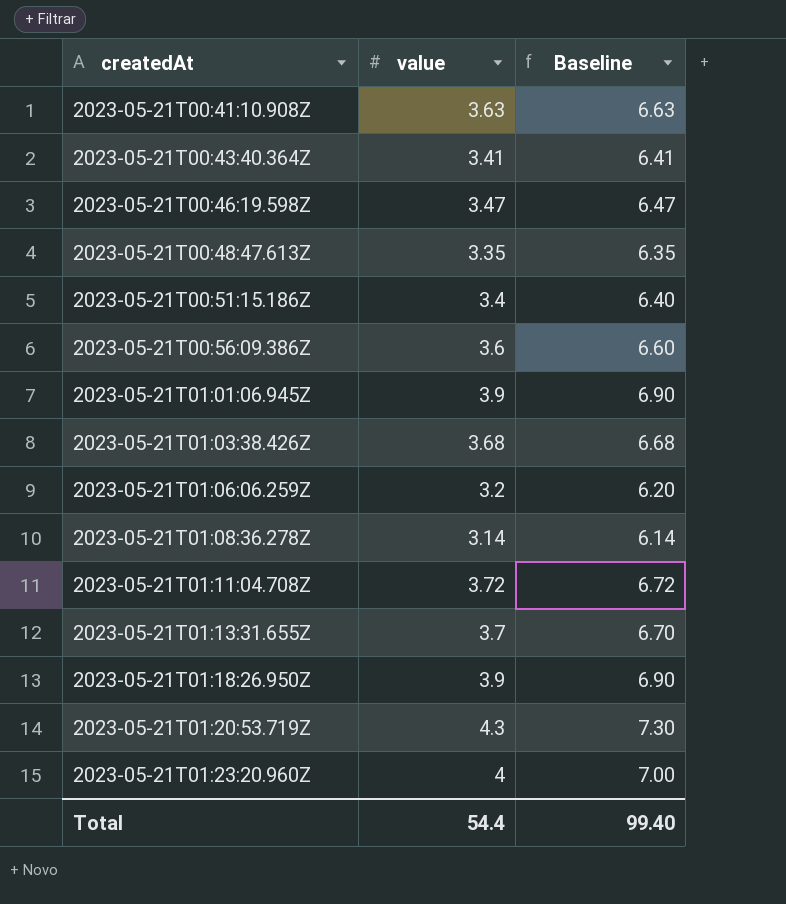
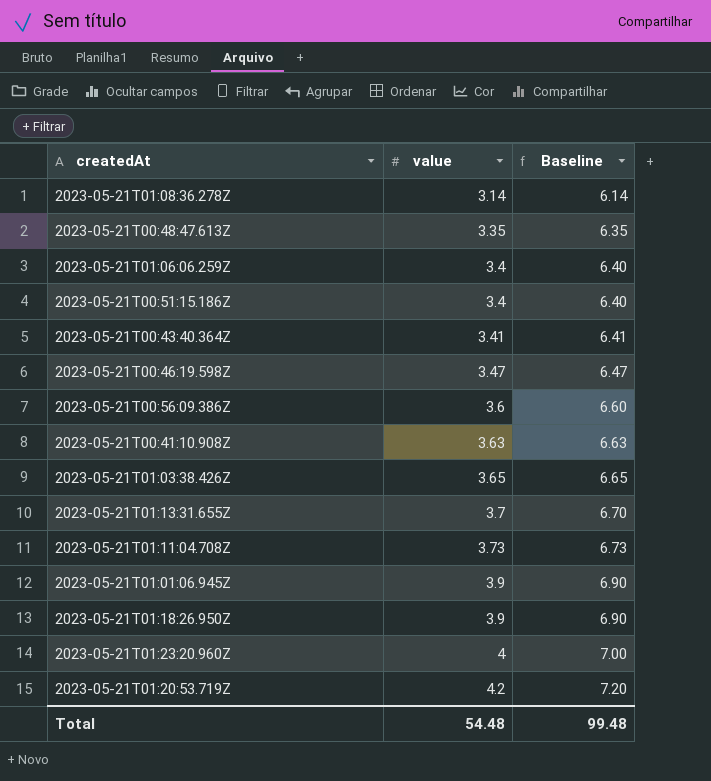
row order: createdAt ascending -> value ascending
2023-05-21T01:06:06.259Z | value: 3.2 -> 3.4
2023-05-21T01:06:06.259Z | Baseline: 6.20 -> 6.40
2023-05-21T01:03:38.426Z | value: 3.68 -> 3.65
2023-05-21T01:03:38.426Z | Baseline: 6.68 -> 6.65
2023-05-21T01:11:04.708Z | value: 3.72 -> 3.73
2023-05-21T01:11:04.708Z | Baseline: 6.72 -> 6.73
2023-05-21T01:20:53.719Z | value: 4.3 -> 4.2
2023-05-21T01:20:53.719Z | Baseline: 7.30 -> 7.20
Total | value: 54.4 -> 54.48
Total | Baseline: 99.40 -> 99.48

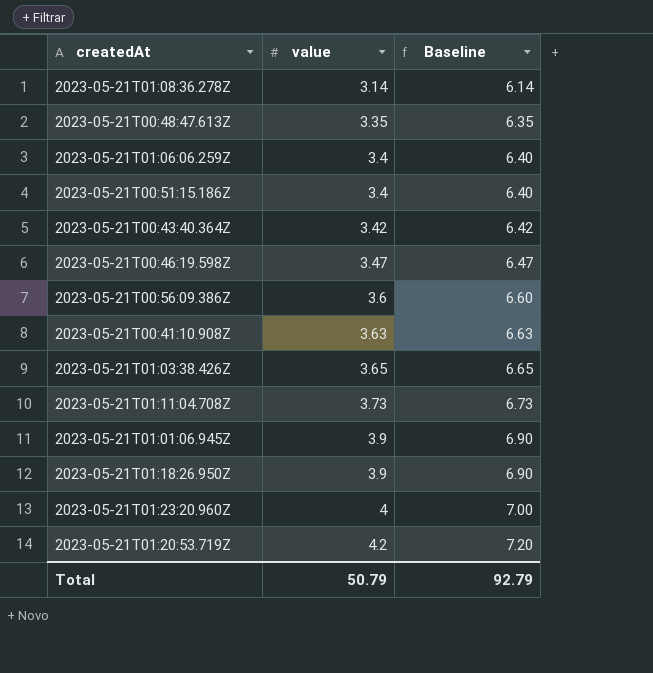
row 2023-05-21T01:13:31.655Z: 3.7 | 6.70 -> none
2023-05-21T00:43:40.364Z | value: 3.41 -> 3.42
2023-05-21T00:43:40.364Z | Baseline: 6.41 -> 6.42
Total | value: 54.48 -> 50.79
Total | Baseline: 99.48 -> 92.79

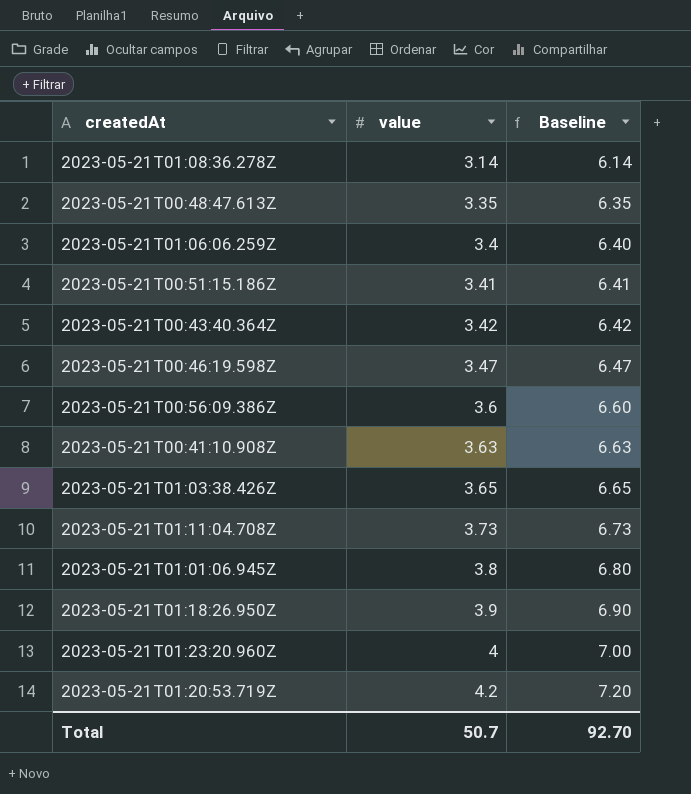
2023-05-21T00:51:15.186Z | value: 3.4 -> 3.41
2023-05-21T00:51:15.186Z | Baseline: 6.40 -> 6.41
2023-05-21T01:01:06.945Z | value: 3.9 -> 3.8
2023-05-21T01:01:06.945Z | Baseline: 6.90 -> 6.80
Total | value: 50.79 -> 50.7
Total | Baseline: 92.79 -> 92.70

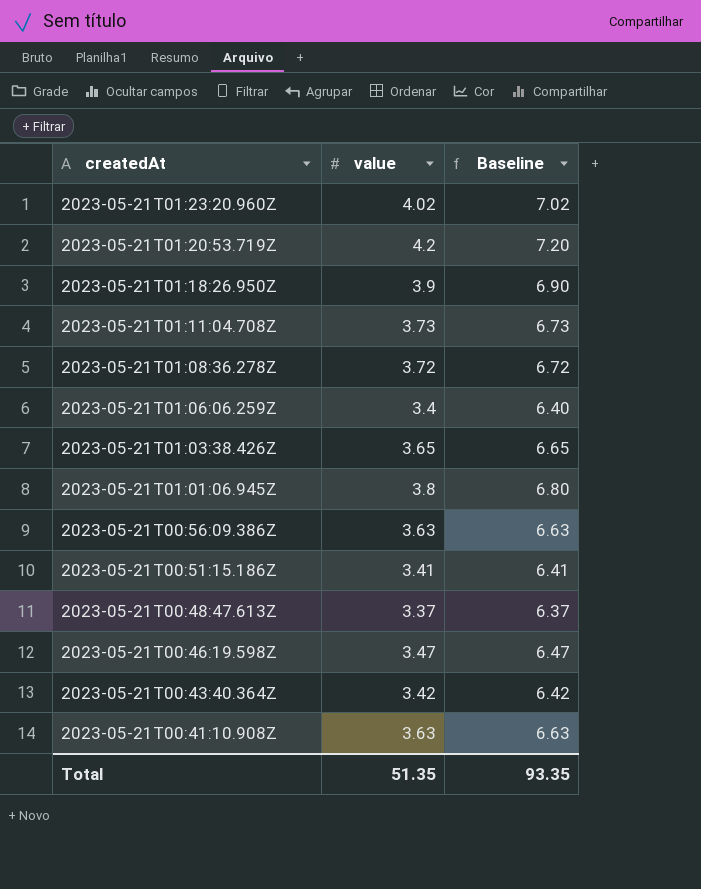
row order: value ascending -> createdAt descending
2023-05-21T01:23:20.960Z | value: 4 -> 4.02
2023-05-21T01:23:20.960Z | Baseline: 7.00 -> 7.02
2023-05-21T01:08:36.278Z | value: 3.14 -> 3.72
2023-05-21T01:08:36.278Z | Baseline: 6.14 -> 6.72
2023-05-21T00:56:09.386Z | value: 3.6 -> 3.63
2023-05-21T00:56:09.386Z | Baseline: 6.60 -> 6.63
2023-05-21T00:48:47.613Z | value: 3.35 -> 3.37
2023-05-21T00:48:47.613Z | Baseline: 6.35 -> 6.37
Total | value: 50.7 -> 51.35
Total | Baseline: 92.70 -> 93.35

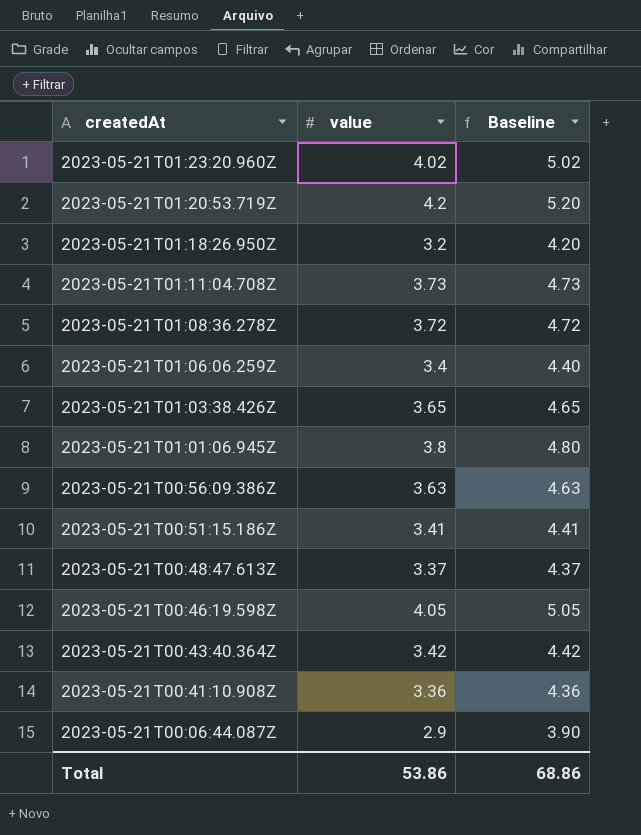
column Baseline | formula: [value] + 3 -> [value] + 1
2023-05-21T01:18:26.950Z | value: 3.9 -> 3.2
2023-05-21T00:46:19.598Z | value: 3.47 -> 4.05
2023-05-21T00:41:10.908Z | value: 3.63 -> 3.36
row 2023-05-21T00:06:44.087Z: none -> 2.9 | 3.90
Total | value: 51.35 -> 53.86
Total | Baseline: 93.35 -> 68.86

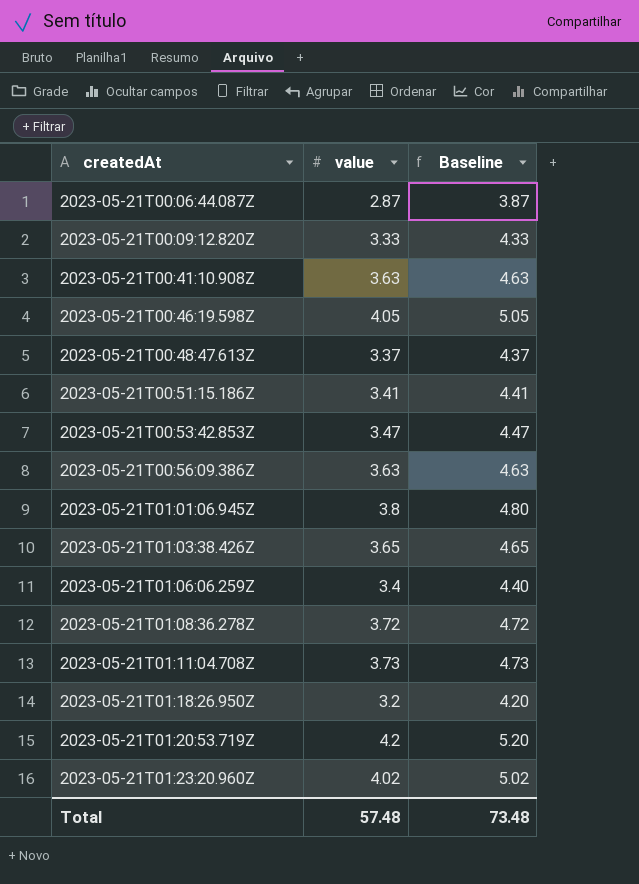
row order: createdAt descending -> createdAt ascending
row 2023-05-21T00:43:40.364Z: 3.42 | 4.42 -> none
2023-05-21T00:06:44.087Z | value: 2.9 -> 2.87
2023-05-21T00:06:44.087Z | Baseline: 3.90 -> 3.87
row 2023-05-21T00:09:12.820Z: none -> 3.33 | 4.33
2023-05-21T00:41:10.908Z | value: 3.36 -> 3.63
2023-05-21T00:41:10.908Z | Baseline: 4.36 -> 4.63
row 2023-05-21T00:53:42.853Z: none -> 3.47 | 4.47
Total | value: 53.86 -> 57.48
Total | Baseline: 68.86 -> 73.48

